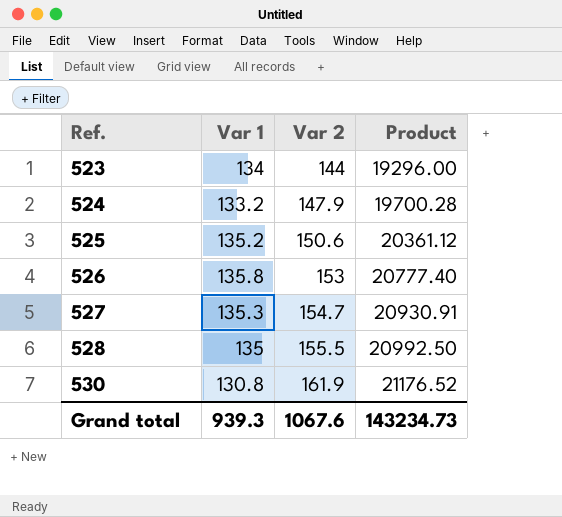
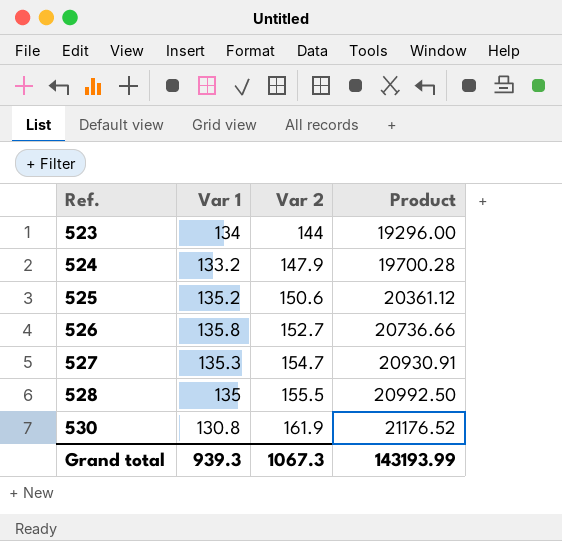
526 | Var 2: 153 -> 152.7
526 | Product: 20777.40 -> 20736.66
Grand total | Var 2: 1067.6 -> 1067.3
Grand total | Product: 143234.73 -> 143193.99

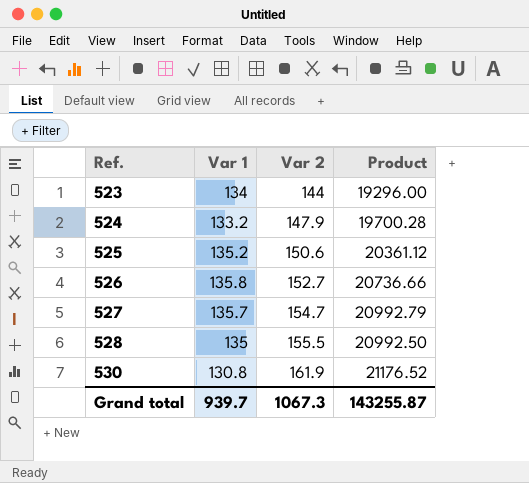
527 | Var 1: 135.3 -> 135.7
527 | Product: 20930.91 -> 20992.79
Grand total | Var 1: 939.3 -> 939.7
Grand total | Product: 143193.99 -> 143255.87

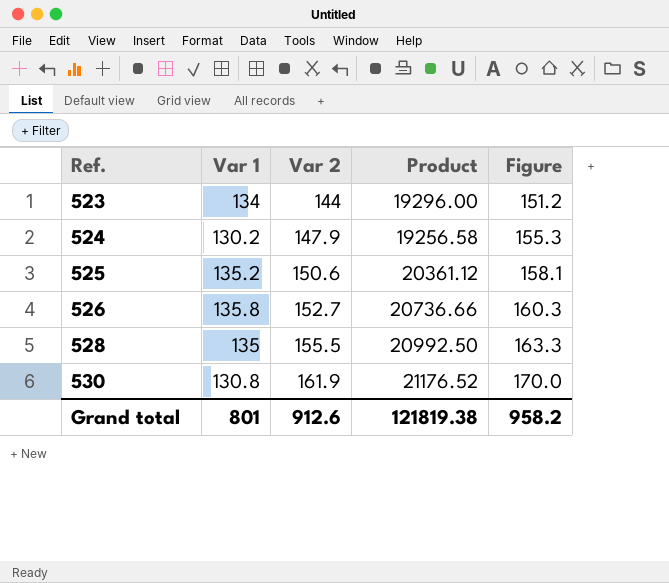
column Figure | formula: none -> [Var 2] * 1.05
row 527: 135.7 | 154.7 | 20992.79 -> none
524 | Var 1: 133.2 -> 130.2
524 | Product: 19700.28 -> 19256.58
Grand total | Var 1: 939.7 -> 801
Grand total | Var 2: 1067.3 -> 912.6
Grand total | Product: 143255.87 -> 121819.38

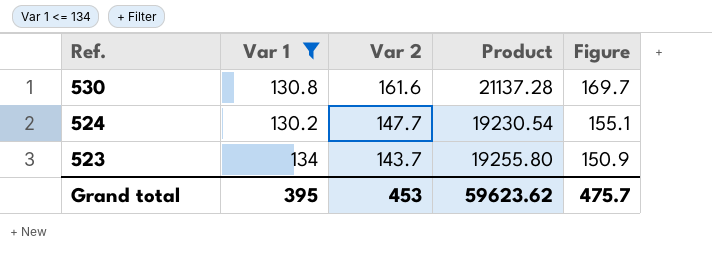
filter: none -> Var 1 <= 134
row order: Ref. ascending -> Ref. descending
530 | Var 2: 161.9 -> 161.6
530 | Product: 21176.52 -> 21137.28
530 | Figure: 170.0 -> 169.7
524 | Var 2: 147.9 -> 147.7
524 | Product: 19256.58 -> 19230.54
524 | Figure: 155.3 -> 155.1
523 | Var 2: 144 -> 143.7
523 | Product: 19296.00 -> 19255.80
523 | Figure: 151.2 -> 150.9
Grand total | Var 1: 801 -> 395
Grand total | Var 2: 912.6 -> 453
Grand total | Product: 121819.38 -> 59623.62
Grand total | Figure: 958.2 -> 475.7

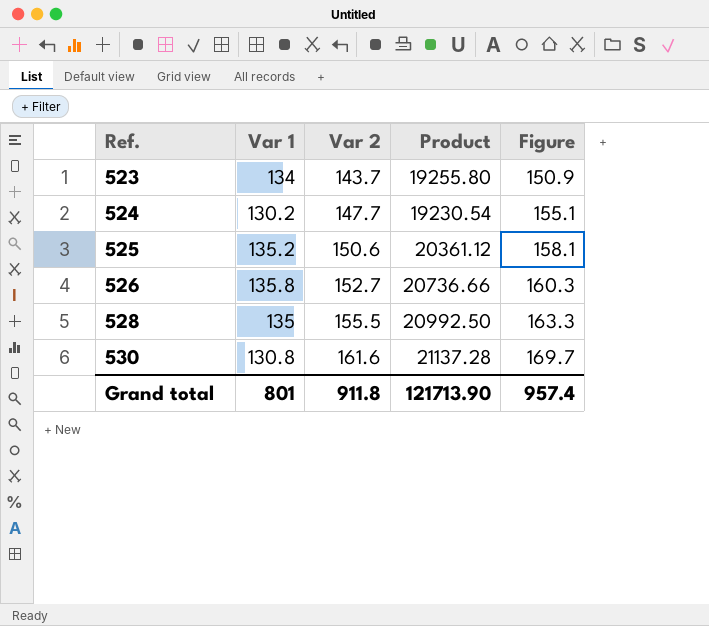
filter: Var 1 <= 134 -> none
row order: Ref. descending -> Ref. ascending
Grand total | Var 1: 395 -> 801
Grand total | Var 2: 453 -> 911.8
Grand total | Product: 59623.62 -> 121713.90
Grand total | Figure: 475.7 -> 957.4

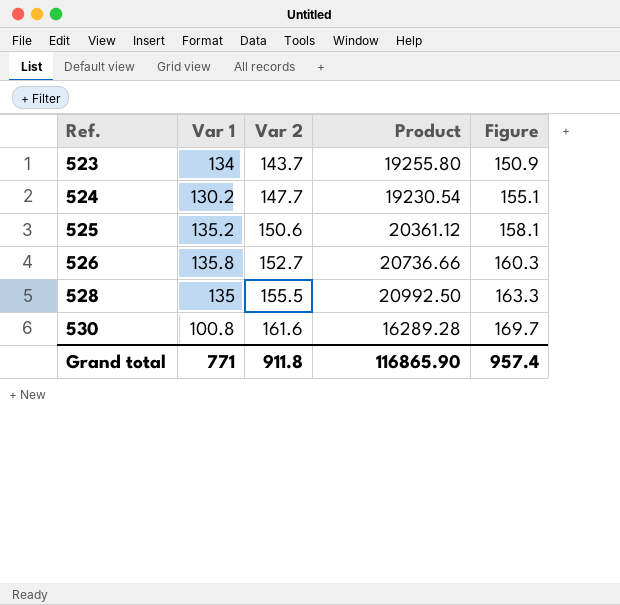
530 | Var 1: 130.8 -> 100.8
530 | Product: 21137.28 -> 16289.28
Grand total | Var 1: 801 -> 771
Grand total | Product: 121713.90 -> 116865.90

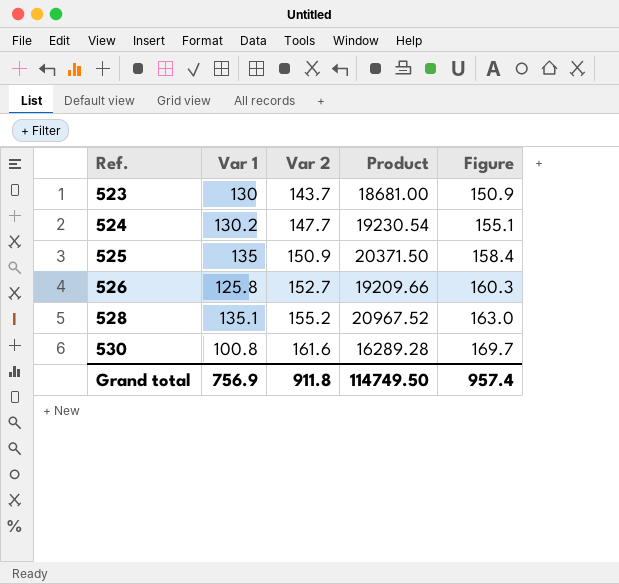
523 | Var 1: 134 -> 130
523 | Product: 19255.80 -> 18681.00
525 | Var 1: 135.2 -> 135
525 | Var 2: 150.6 -> 150.9
525 | Product: 20361.12 -> 20371.50
525 | Figure: 158.1 -> 158.4
526 | Var 1: 135.8 -> 125.8
526 | Product: 20736.66 -> 19209.66
528 | Var 1: 135 -> 135.1
528 | Var 2: 155.5 -> 155.2
528 | Product: 20992.50 -> 20967.52
528 | Figure: 163.3 -> 163.0
Grand total | Var 1: 771 -> 756.9
Grand total | Product: 116865.90 -> 114749.50

